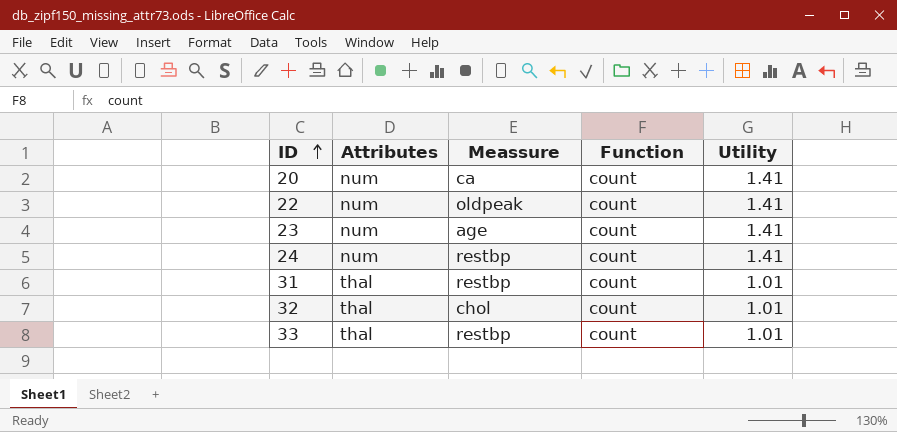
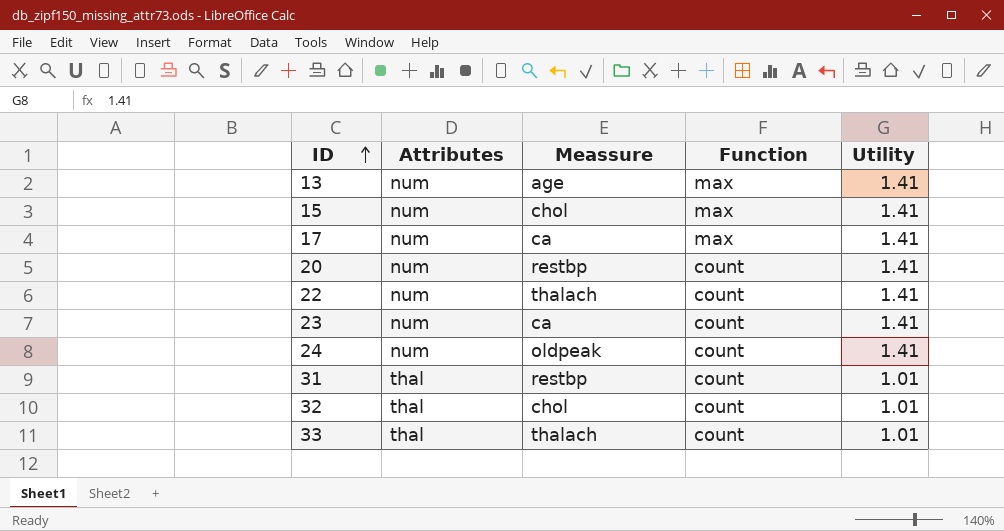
row 13: none -> num | age | max | 1.41
row 15: none -> num | chol | max | 1.41
row 17: none -> num | ca | max | 1.41
20 | Meassure: ca -> restbp
22 | Meassure: oldpeak -> thalach
23 | Meassure: age -> ca
24 | Meassure: restbp -> oldpeak
33 | Meassure: restbp -> thalach

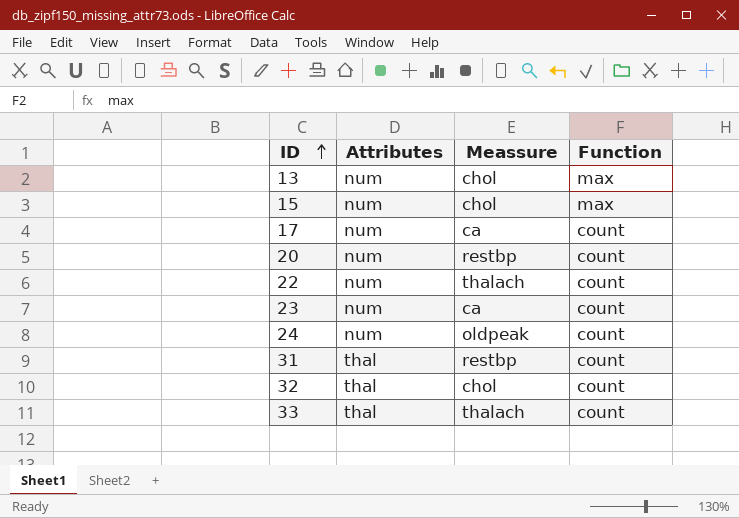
column Utility | position: 5 -> none
13 | Meassure: age -> chol
17 | Function: max -> count

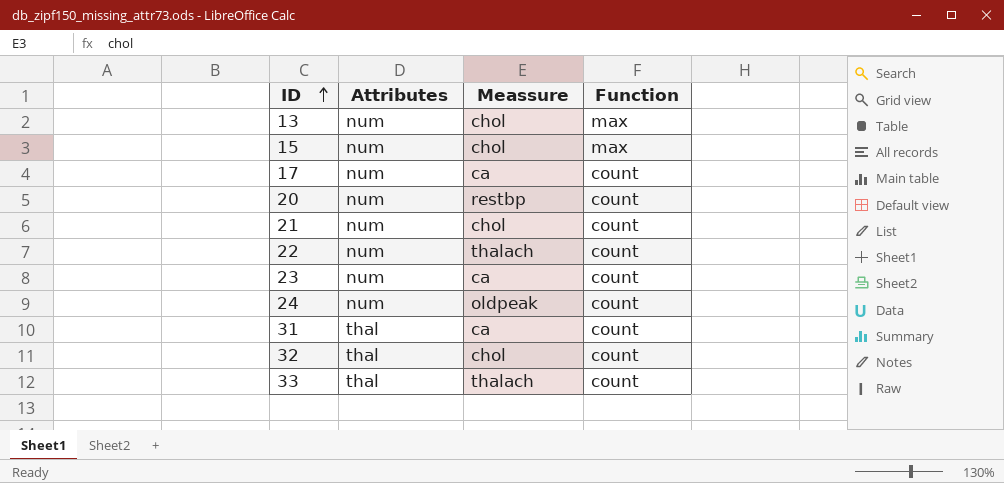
row 21: none -> num | chol | count
31 | Meassure: restbp -> ca

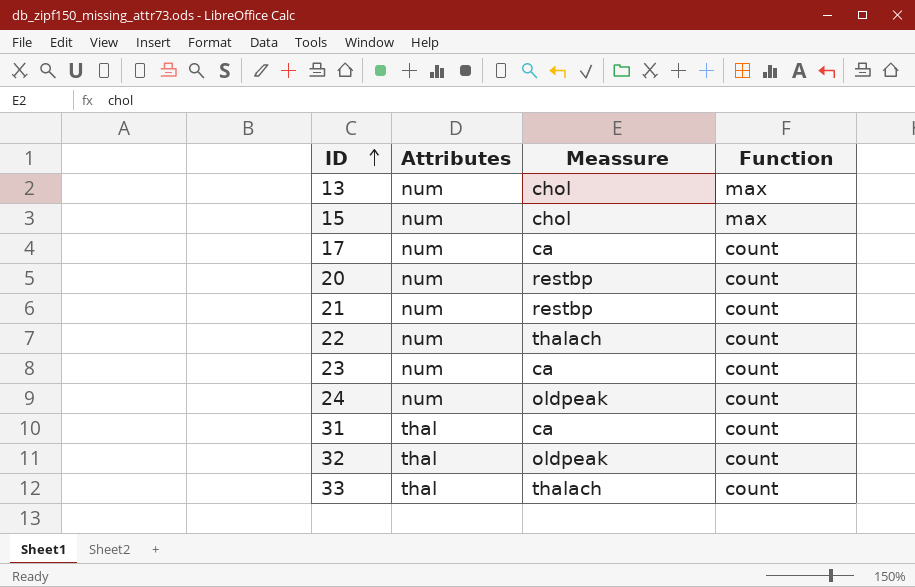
21 | Meassure: chol -> restbp
32 | Meassure: chol -> oldpeak

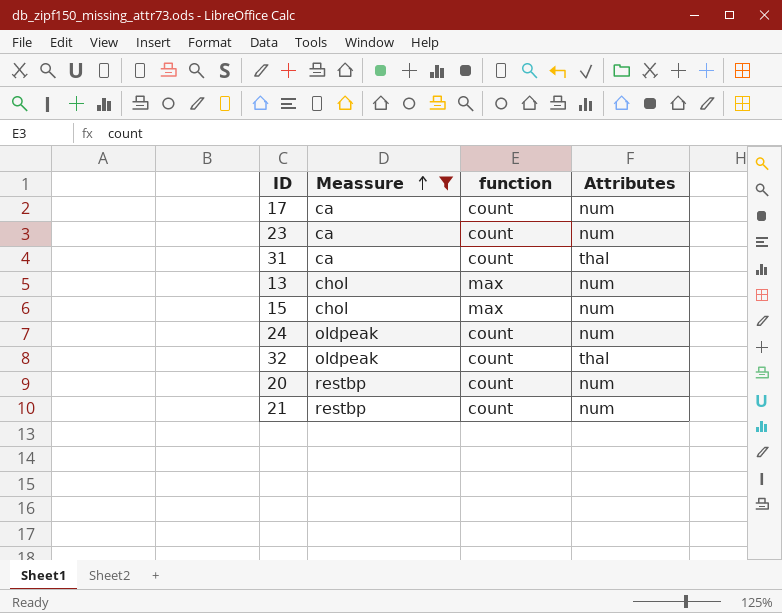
filter: none -> Meassure != thalach
row order: ID ascending -> Meassure ascending
column name: Function -> function
column Attributes | position: 2 -> 4

